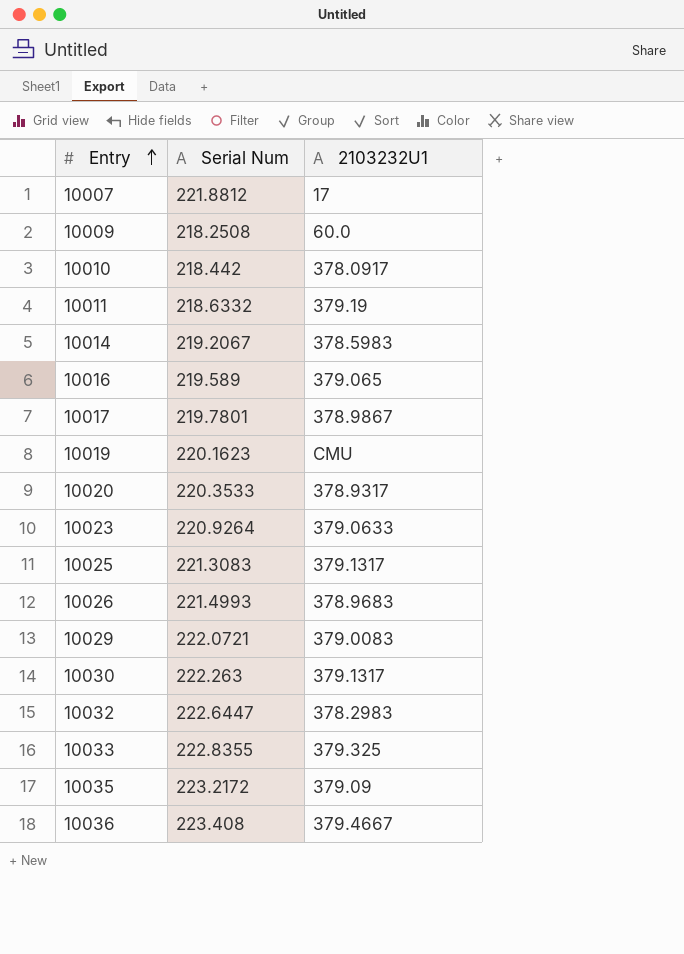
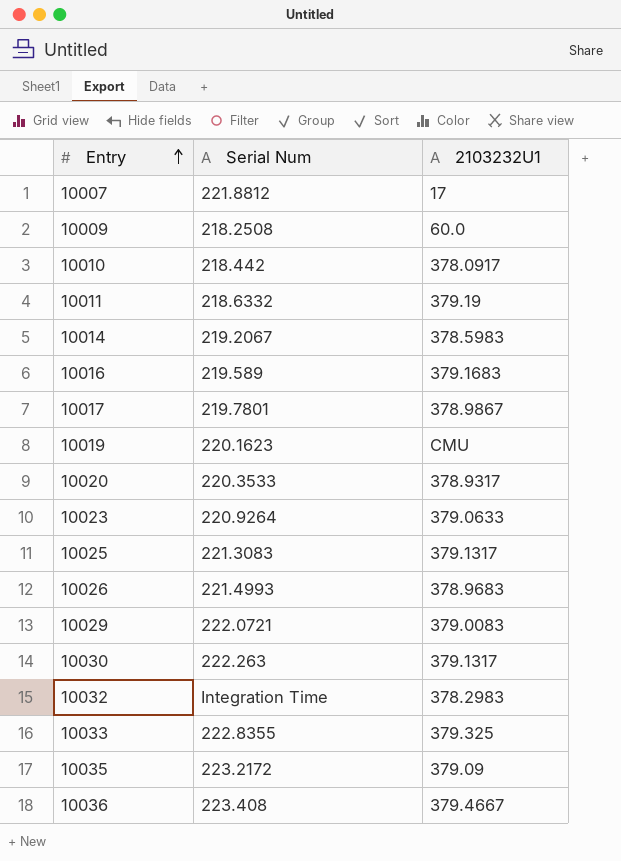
10016 | 2103232U1: 379.065 -> 379.1683
10032 | Serial Num: 222.6447 -> Integration Time

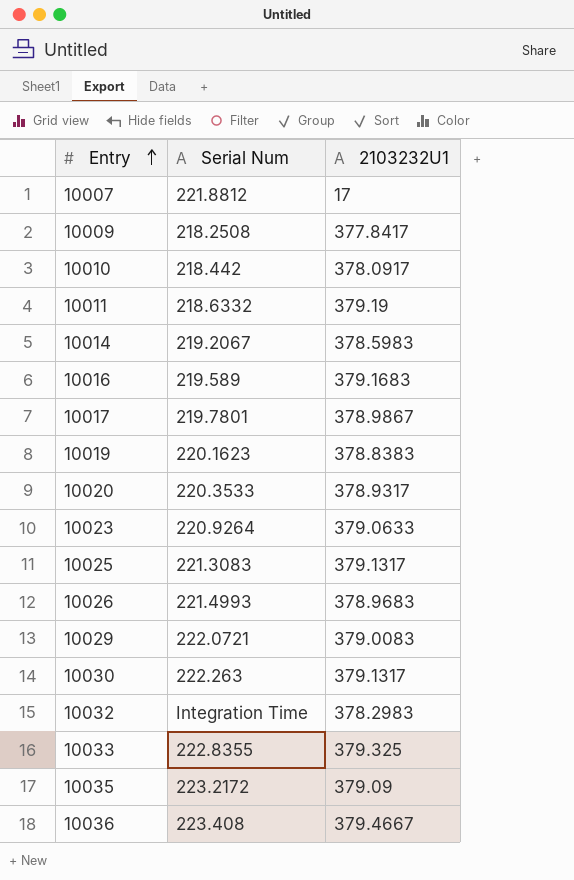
10009 | 2103232U1: 60.0 -> 377.8417
10019 | 2103232U1: CMU -> 378.8383

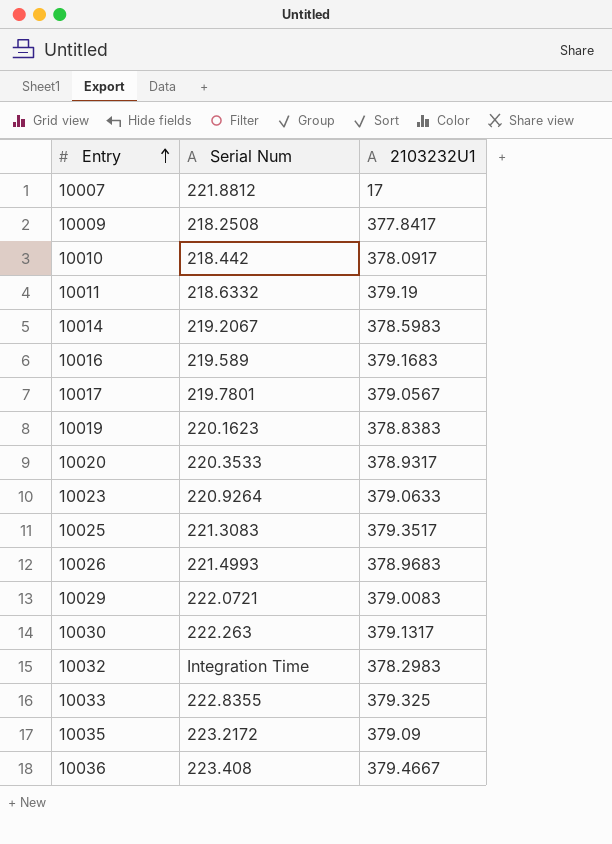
10017 | 2103232U1: 378.9867 -> 379.0567
10025 | 2103232U1: 379.1317 -> 379.3517

